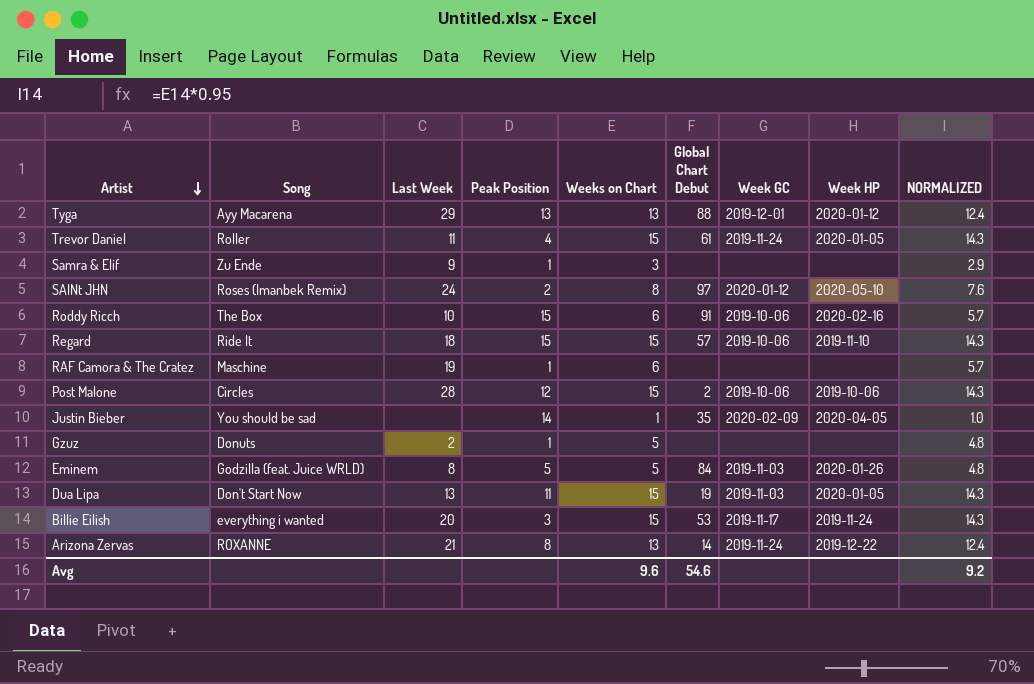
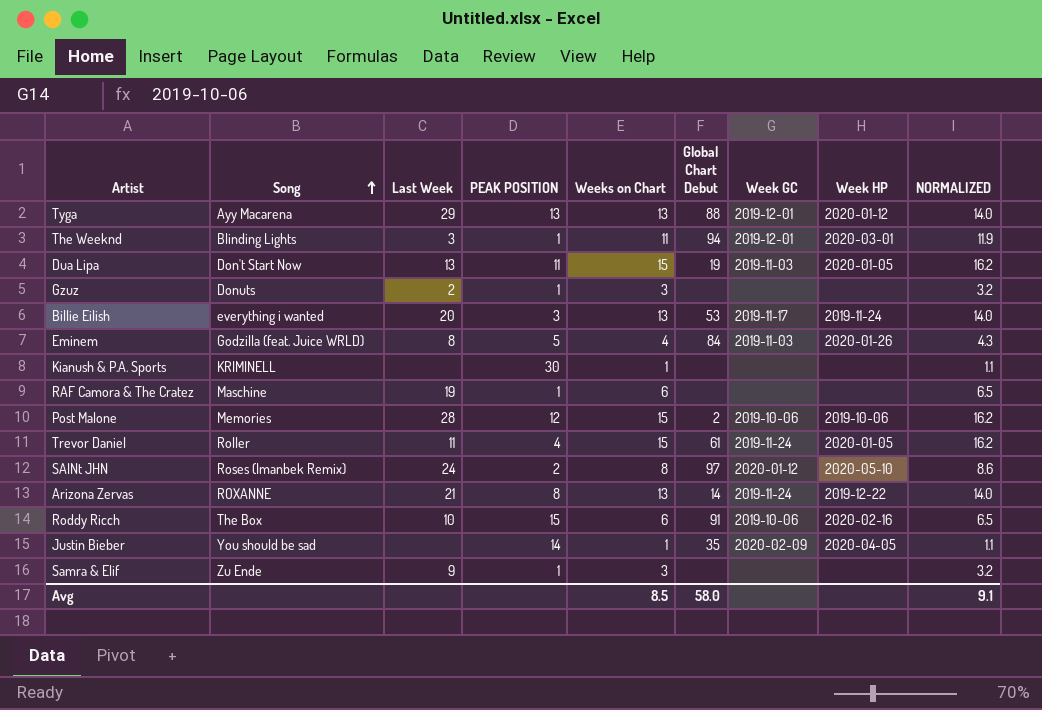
row order: Artist descending -> Song ascending
column name: Peak Position -> PEAK POSITION
column NORMALIZED | formula: [Weeks on Chart] * 0.95 -> [Weeks on Chart] * 1.08
row Regard: Ride It | 18 | 15 | 15 | 57 | 2019-10-06 | 2019-11-10 | 14.3 -> none
row The Weeknd: none -> Blinding Lights | 3 | 1 | 11 | 94 | 2019-12-01 | 2020-03-01 | 11.9
Gzuz | Weeks on Chart: 5 -> 3
Billie Eilish | Weeks on Chart: 15 -> 13
Eminem | Weeks on Chart: 5 -> 4
row Kianush & P.A. Sports: none -> KRIMINELL | none | 30 | 1 | none | none | none | 1.1
Post Malone | Song: Circles -> Memories
Avg | Weeks on Chart: 9.6 -> 8.5
Avg | Global Chart Debut: 54.6 -> 58.0
Avg | NORMALIZED: 9.2 -> 9.1

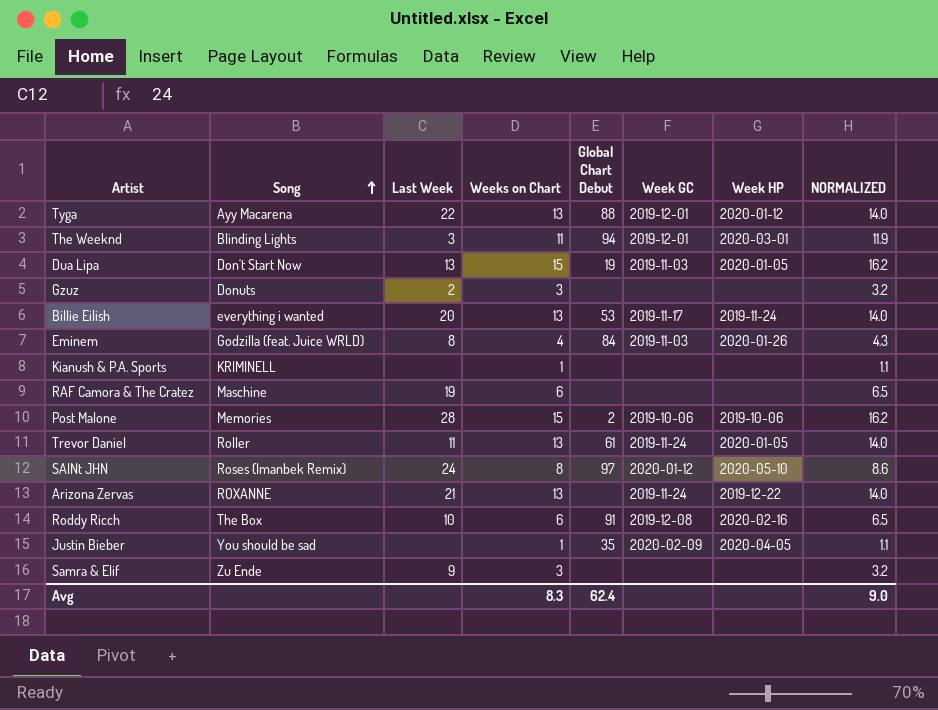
column PEAK POSITION | position: 4 -> none
Tyga | Last Week: 29 -> 22
Trevor Daniel | Weeks on Chart: 15 -> 13
Trevor Daniel | NORMALIZED: 16.2 -> 14.0
Arizona Zervas | Global Chart Debut: 14 -> none
Roddy Ricch | Week GC: 2019-10-06 -> 2019-12-08
Avg | Weeks on Chart: 8.5 -> 8.3
Avg | Global Chart Debut: 58.0 -> 62.4
Avg | NORMALIZED: 9.1 -> 9.0

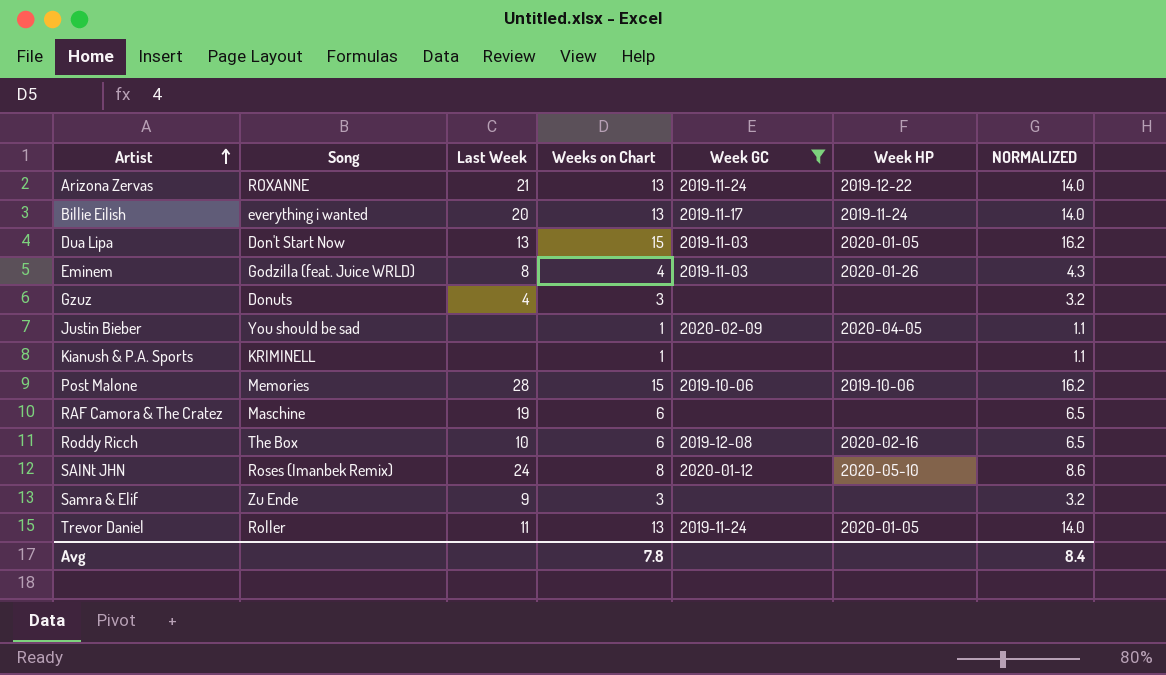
filter: none -> Week GC != 2019-12-01
row order: Song ascending -> Artist ascending
column Global Chart Debut | position: 5 -> none
Gzuz | Last Week: 2 -> 4
Avg | Weeks on Chart: 8.3 -> 7.8
Avg | NORMALIZED: 9.0 -> 8.4

